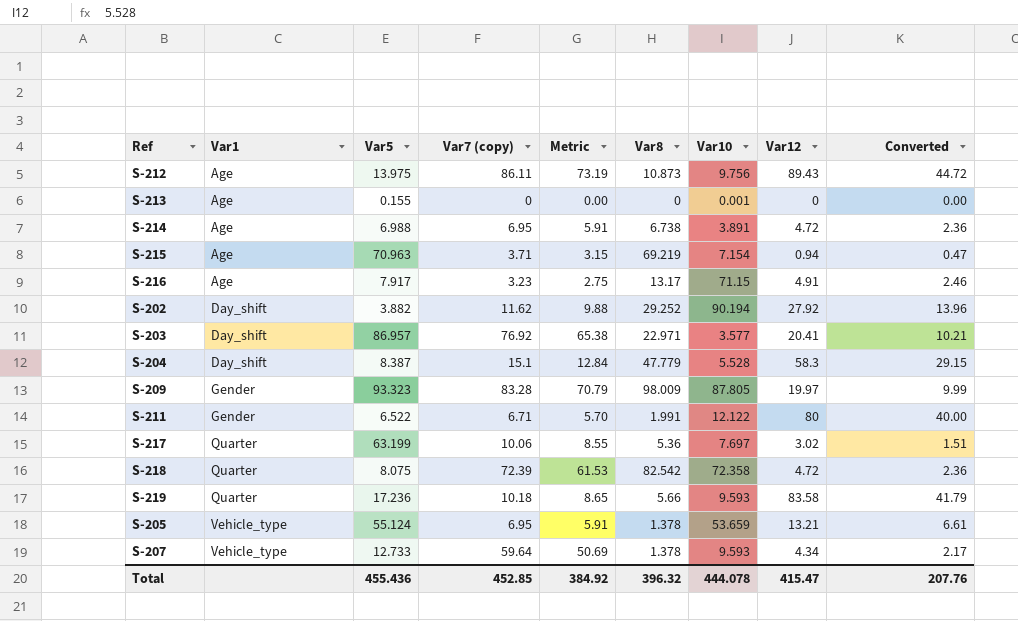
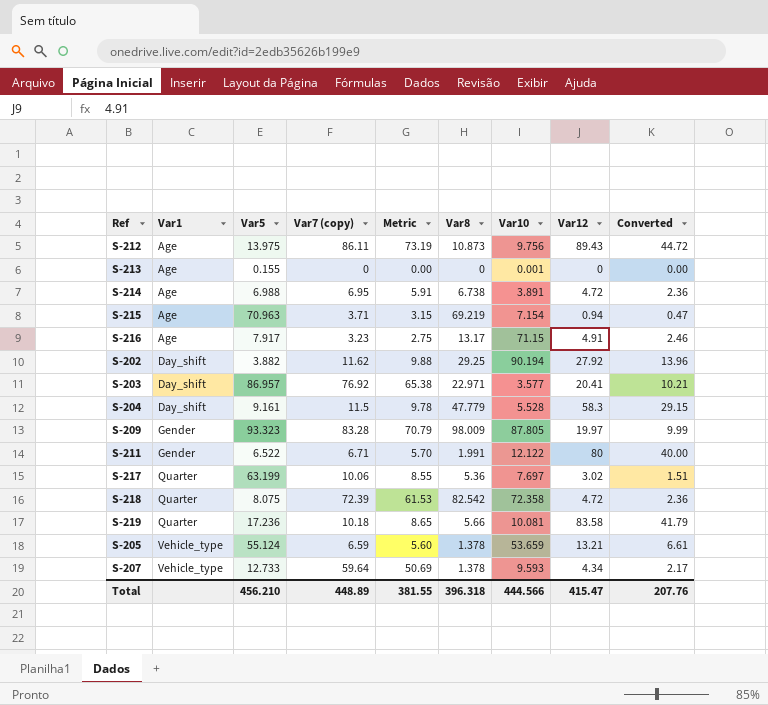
S-202 | Var8: 29.252 -> 29.25
S-204 | Var5: 8.387 -> 9.161
S-204 | Var7 (copy): 15.1 -> 11.5
S-204 | Metric: 12.84 -> 9.78
S-219 | Var10: 9.593 -> 10.081
S-205 | Var7 (copy): 6.95 -> 6.59
S-205 | Metric: 5.91 -> 5.60
Total | Var5: 455.436 -> 456.210
Total | Var7 (copy): 452.85 -> 448.89
Total | Metric: 384.92 -> 381.55
Total | Var8: 396.32 -> 396.318
Total | Var10: 444.078 -> 444.566

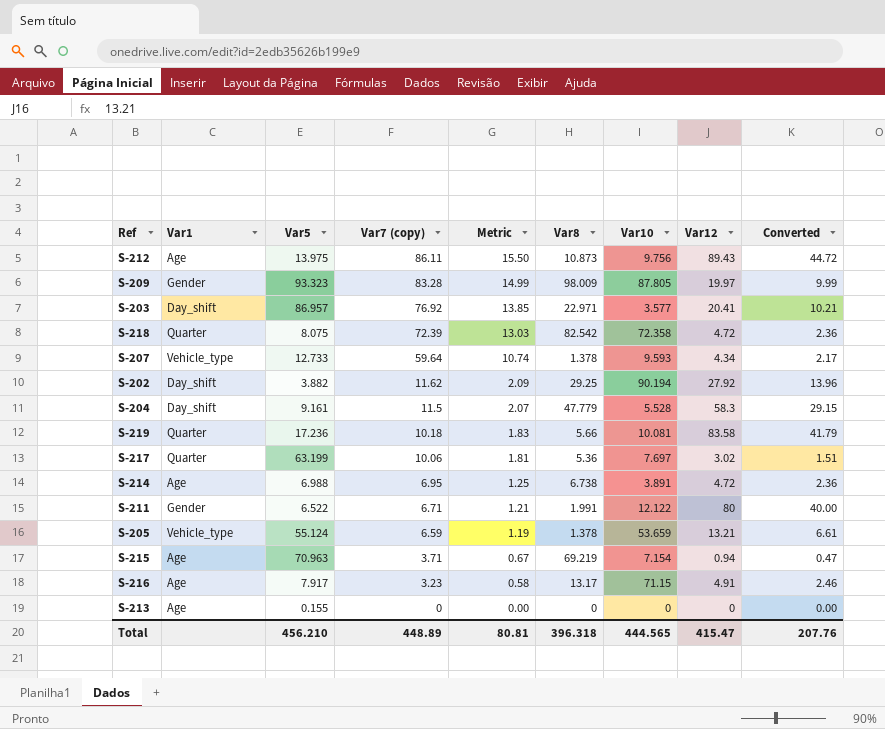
row order: Var1 ascending -> Var7 (copy) descending
column Metric | formula: [Var7 (copy)] * 0.85 -> [Var7 (copy)] * 0.18
S-213 | Var10: 0.001 -> 0
Total | Metric: 381.55 -> 80.81
Total | Var10: 444.566 -> 444.565

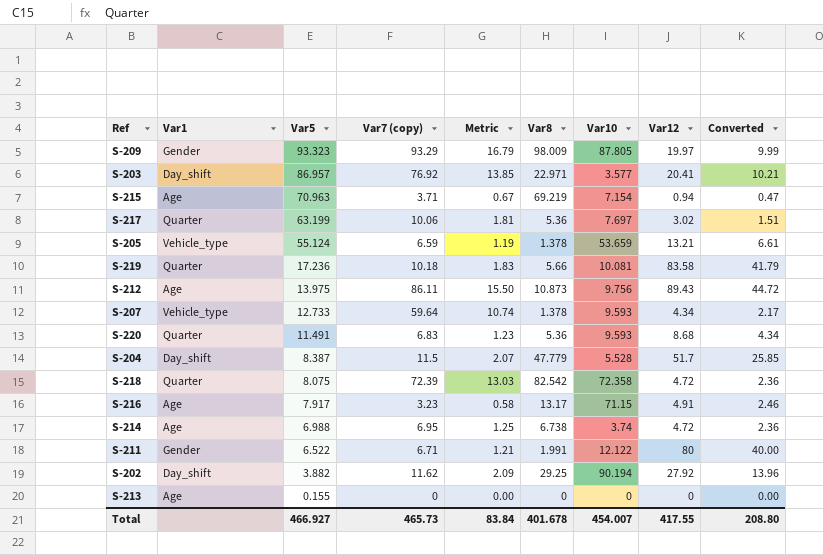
row order: Var7 (copy) descending -> Var5 descending
S-209 | Var7 (copy): 83.28 -> 93.29
S-209 | Metric: 14.99 -> 16.79
row S-220: none -> Quarter | 11.491 | 6.83 | 1.23 | 5.36 | 9.593 | 8.68 | 4.34
S-204 | Var5: 9.161 -> 8.387
S-204 | Var12: 58.3 -> 51.7
S-204 | Converted: 29.15 -> 25.85
S-214 | Var10: 3.891 -> 3.74
Total | Var5: 456.210 -> 466.927
Total | Var7 (copy): 448.89 -> 465.73
Total | Metric: 80.81 -> 83.84
Total | Var8: 396.318 -> 401.678
Total | Var10: 444.565 -> 454.007
Total | Var12: 415.47 -> 417.55
Total | Converted: 207.76 -> 208.80

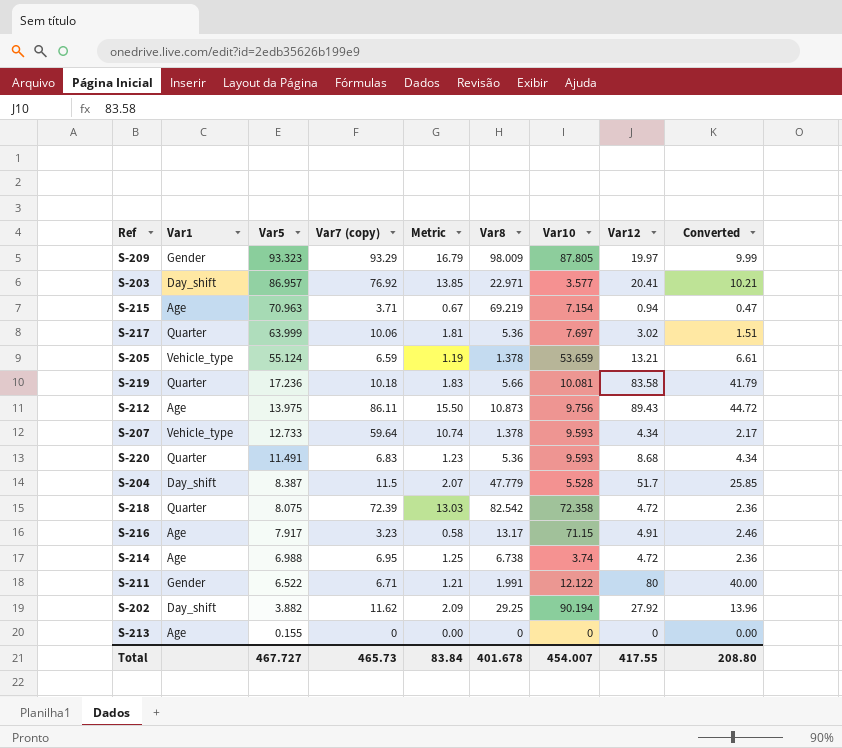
S-217 | Var5: 63.199 -> 63.999
Total | Var5: 466.927 -> 467.727

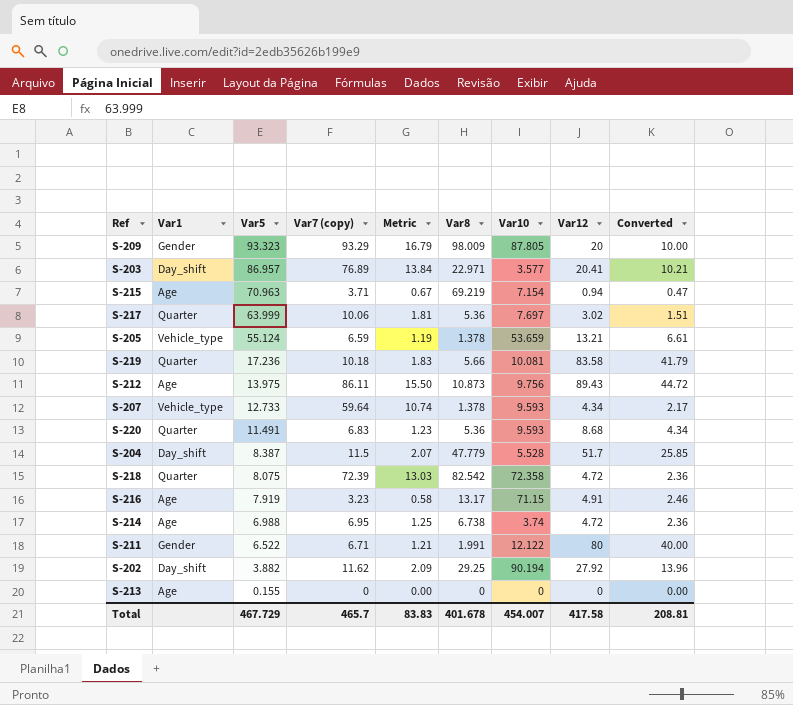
S-209 | Var12: 19.97 -> 20
S-209 | Converted: 9.99 -> 10.00
S-203 | Var7 (copy): 76.92 -> 76.89
S-203 | Metric: 13.85 -> 13.84
S-216 | Var5: 7.917 -> 7.919
Total | Var5: 467.727 -> 467.729
Total | Var7 (copy): 465.73 -> 465.7
Total | Metric: 83.84 -> 83.83
Total | Var12: 417.55 -> 417.58
Total | Converted: 208.80 -> 208.81

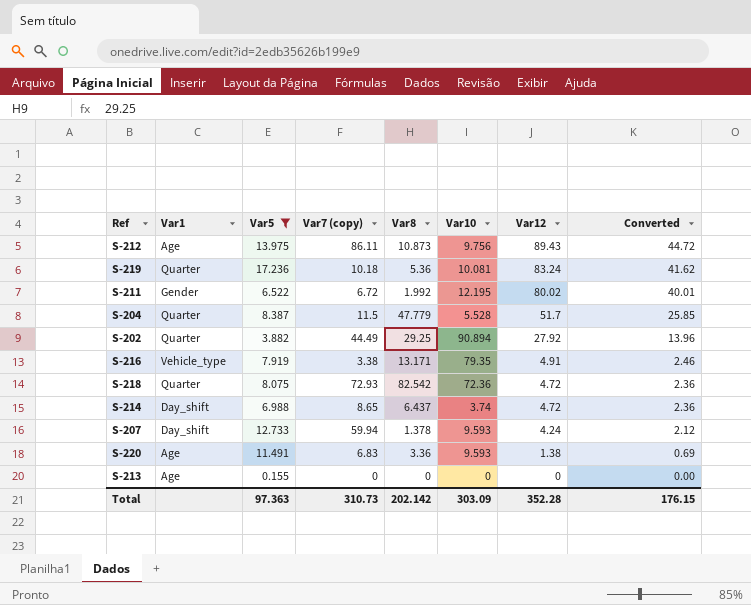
filter: none -> Var5 <= 17.236
row order: Var5 descending -> Var12 descending
column Metric | formula: [Var7 (copy)] * 0.18 -> none
S-219 | Var8: 5.66 -> 5.36
S-219 | Var12: 83.58 -> 83.24
S-219 | Converted: 41.79 -> 41.62
S-211 | Var7 (copy): 6.71 -> 6.72
S-211 | Var8: 1.991 -> 1.992
S-211 | Var10: 12.122 -> 12.195
S-211 | Var12: 80 -> 80.02
S-211 | Converted: 40.00 -> 40.01
S-204 | Var1: Day_shift -> Quarter
S-202 | Var1: Day_shift -> Quarter
S-202 | Var7 (copy): 11.62 -> 44.49
S-202 | Var10: 90.194 -> 90.894
S-216 | Var1: Age -> Vehicle_type
S-216 | Var7 (copy): 3.23 -> 3.38
S-216 | Var8: 13.17 -> 13.171
S-216 | Var10: 71.15 -> 79.35
S-218 | Var7 (copy): 72.39 -> 72.93
S-218 | Var10: 72.358 -> 72.36
S-214 | Var1: Age -> Day_shift
S-214 | Var7 (copy): 6.95 -> 8.65
S-214 | Var8: 6.738 -> 6.437
S-207 | Var1: Vehicle_type -> Day_shift
S-207 | Var7 (copy): 59.64 -> 59.94
S-207 | Var12: 4.34 -> 4.24
S-207 | Converted: 2.17 -> 2.12
S-220 | Var1: Quarter -> Age
S-220 | Var8: 5.36 -> 3.36
S-220 | Var12: 8.68 -> 1.38
S-220 | Converted: 4.34 -> 0.69
Total | Var5: 467.729 -> 97.363
Total | Var7 (copy): 465.7 -> 310.73
Total | Var8: 401.678 -> 202.142
Total | Var10: 454.007 -> 303.09
Total | Var12: 417.58 -> 352.28
Total | Converted: 208.81 -> 176.15

